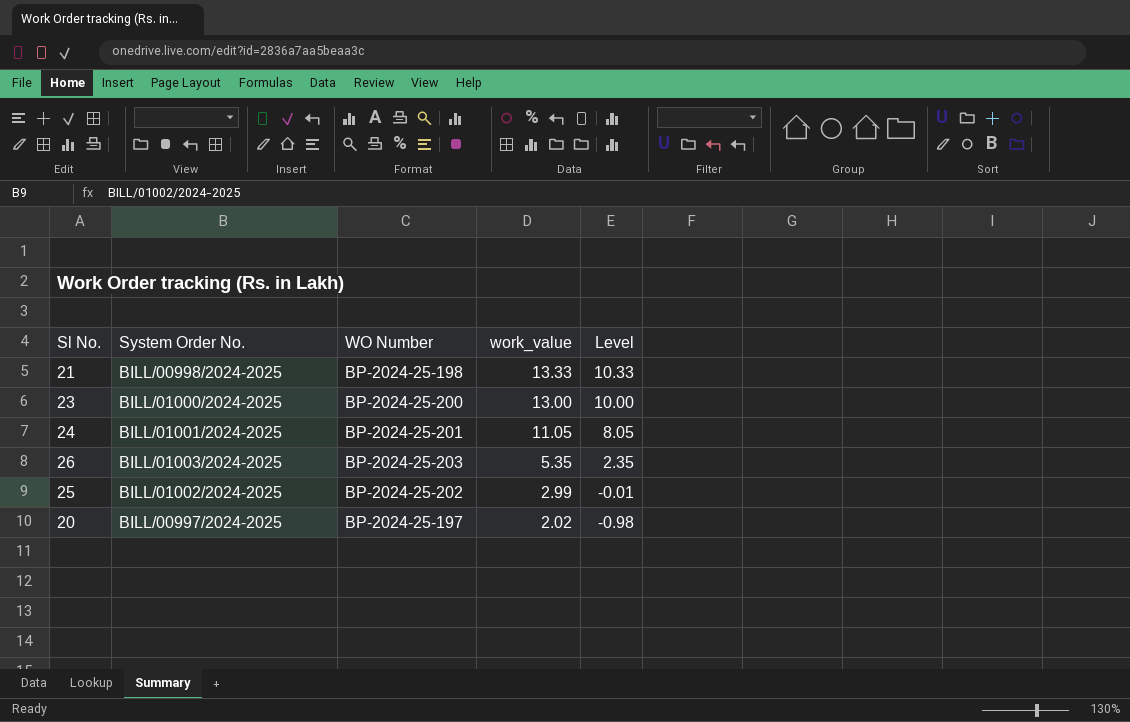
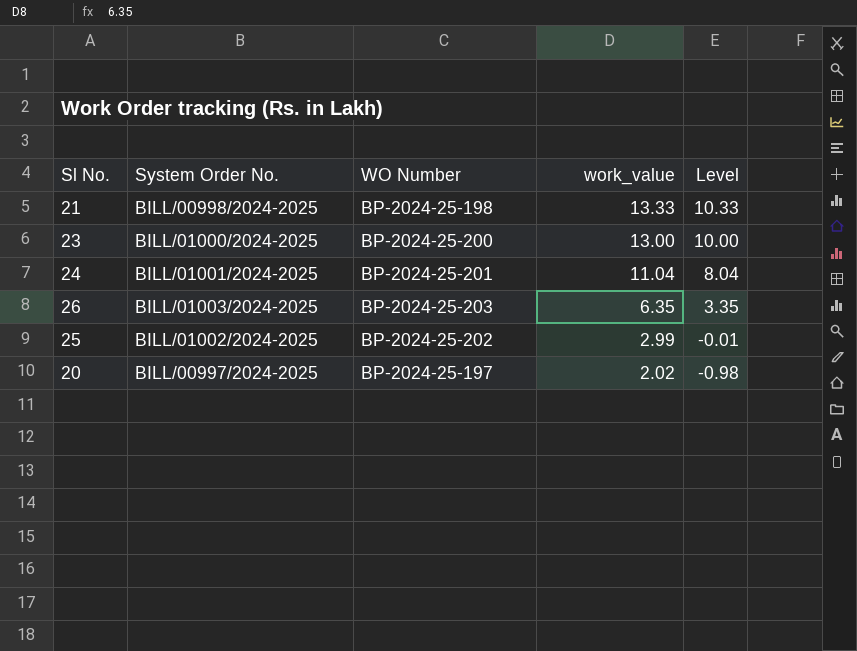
24 | work_value: 11.05 -> 11.04
24 | Level: 8.05 -> 8.04
26 | work_value: 5.35 -> 6.35
26 | Level: 2.35 -> 3.35

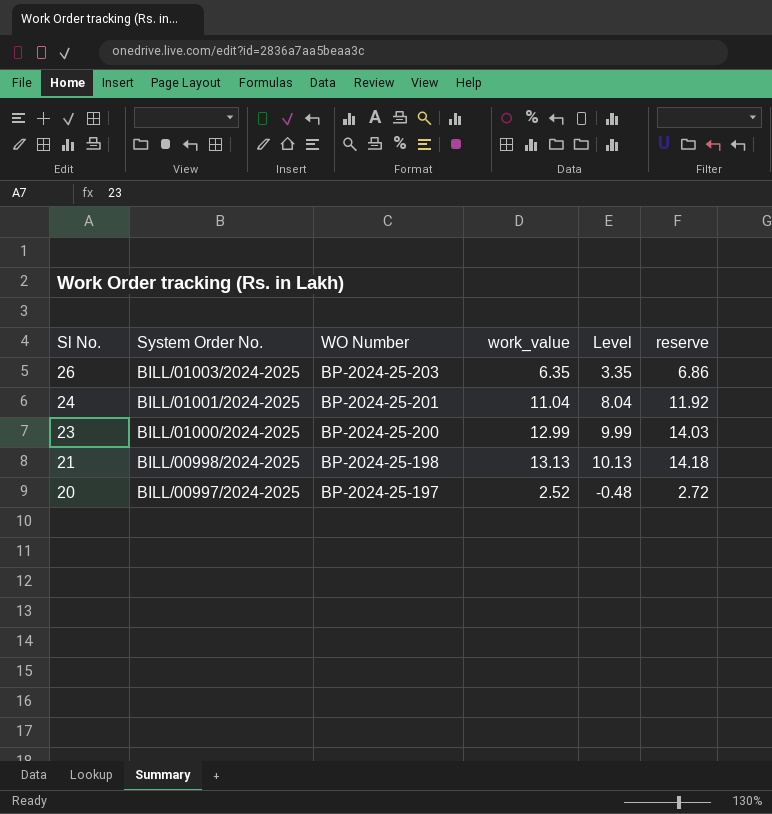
row order: work_value descending -> Sl No. descending
column reserve | formula: none -> [work_value] * 1.08
row 25: BILL/01002/2024-2025 | BP-2024-25-202 | 2.99 | -0.01 -> none
23 | work_value: 13.00 -> 12.99
23 | Level: 10.00 -> 9.99
21 | work_value: 13.33 -> 13.13
21 | Level: 10.33 -> 10.13
20 | work_value: 2.02 -> 2.52
20 | Level: -0.98 -> -0.48

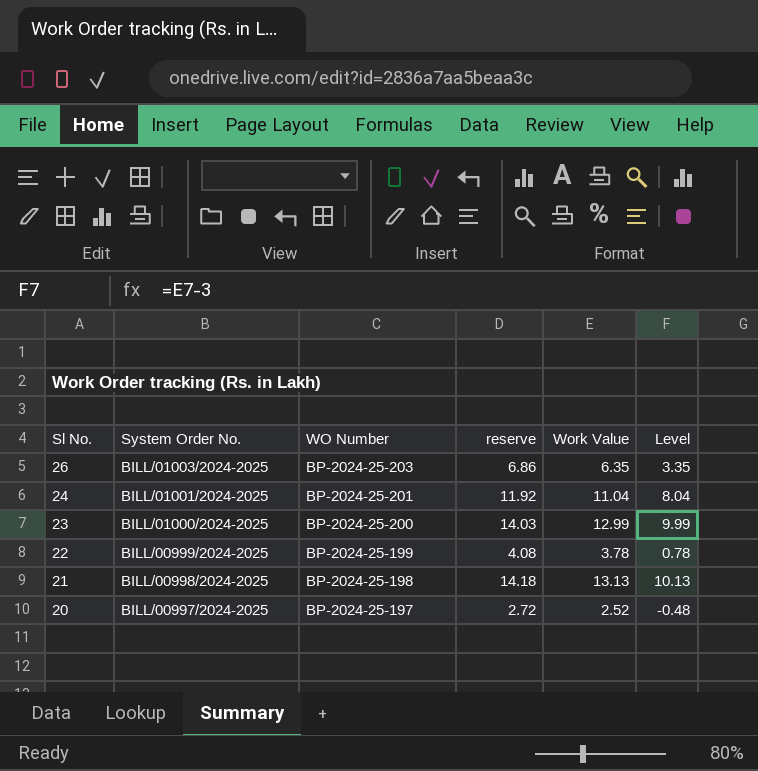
column reserve | position: 6 -> 4
column name: work_value -> Work Value
row 22: none -> BILL/00999/2024-2025 | BP-2024-25-199 | 4.08 | 3.78 | 0.78

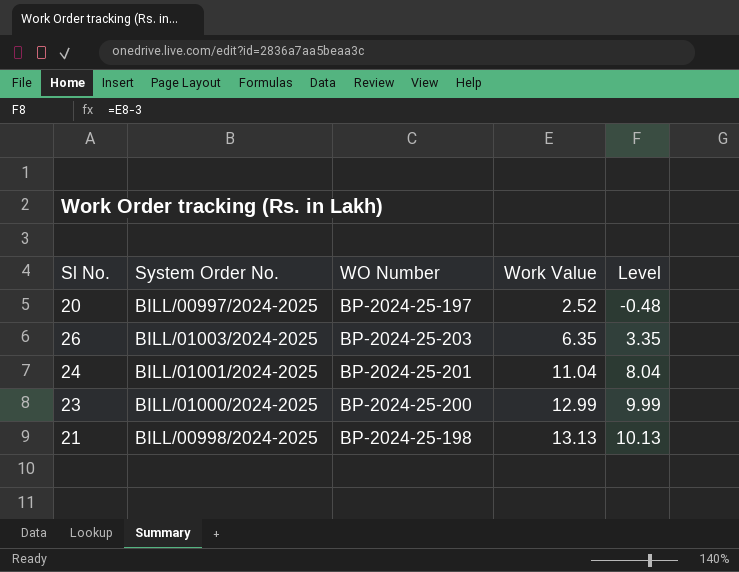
row order: Sl No. descending -> Work Value ascending
column reserve | formula: [Work Value] * 1.08 -> none
row 22: BILL/00999/2024-2025 | BP-2024-25-199 | 4.08 | 3.78 | 0.78 -> none

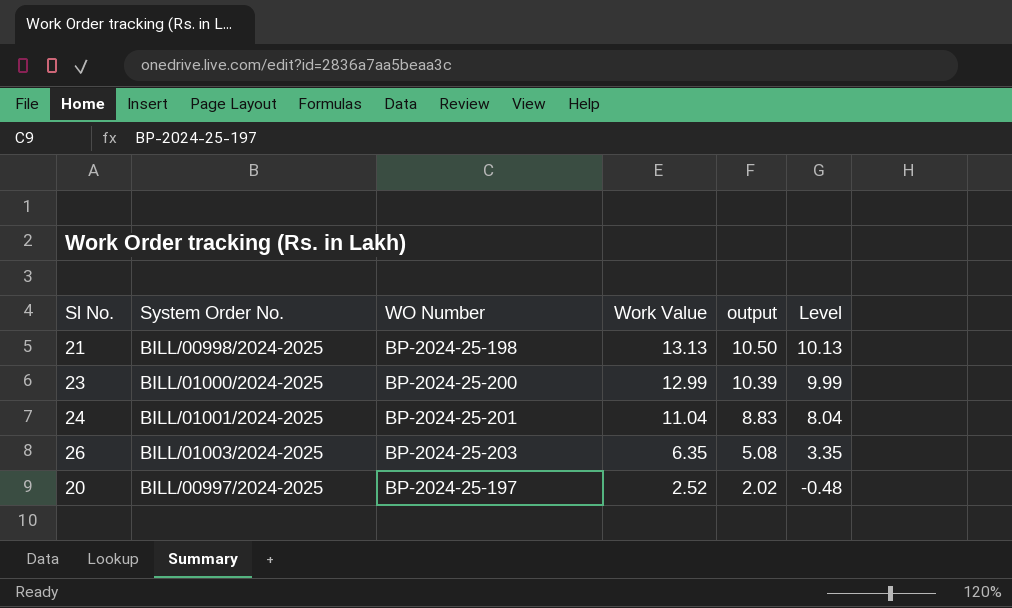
row order: Work Value ascending -> Work Value descending
column output | formula: none -> [Work Value] * 0.8

